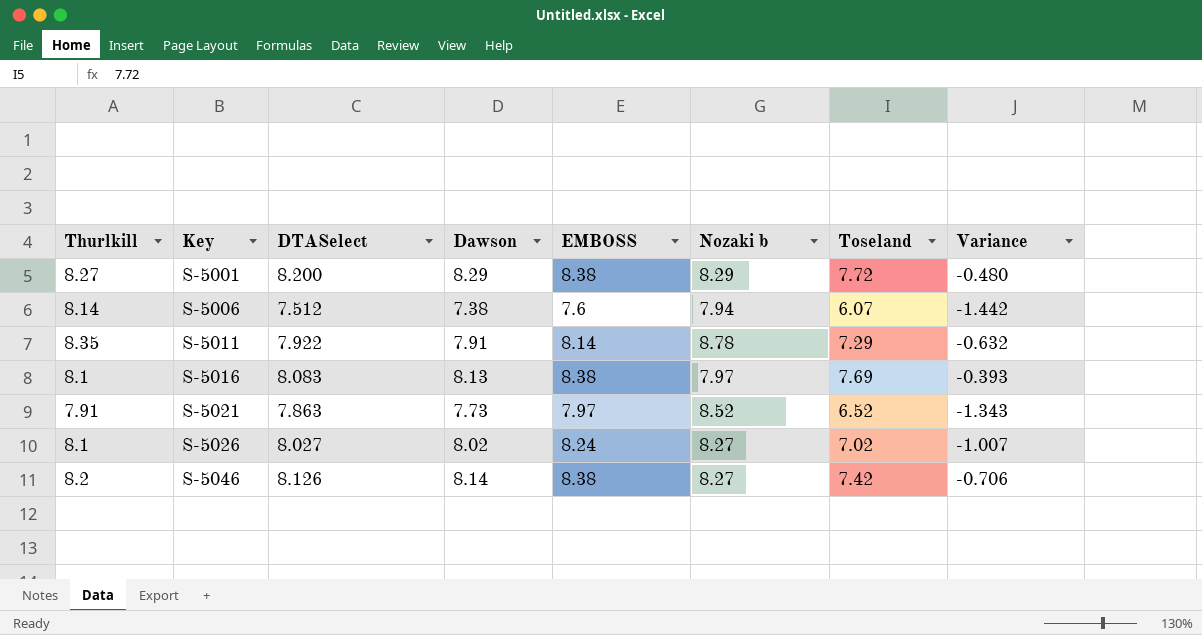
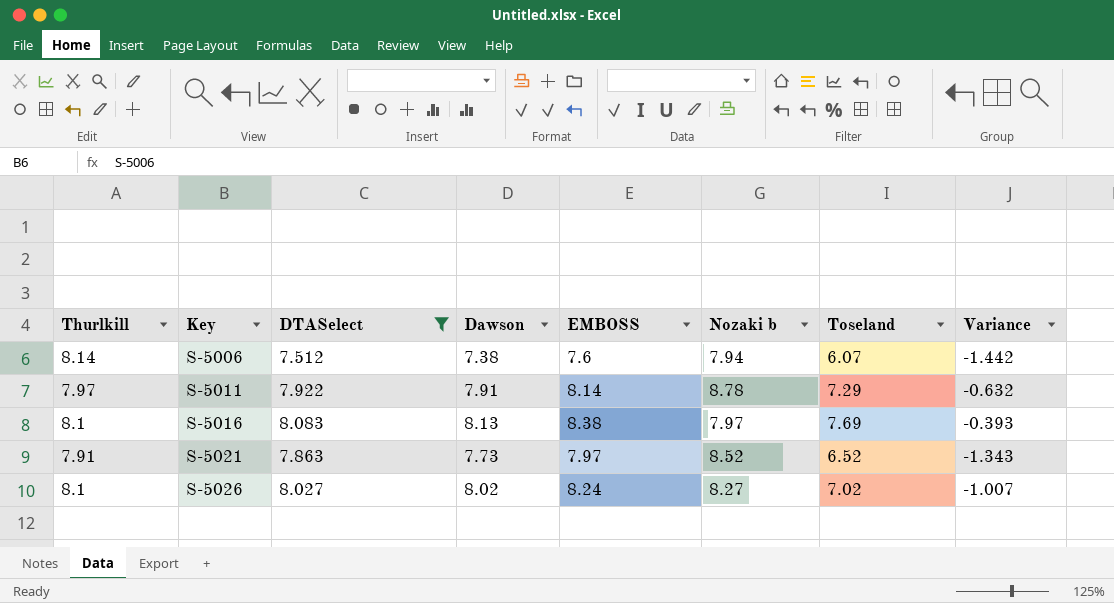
filter: none -> DTASelect <= 8.083
S-5011 | Thurlkill: 8.35 -> 7.97

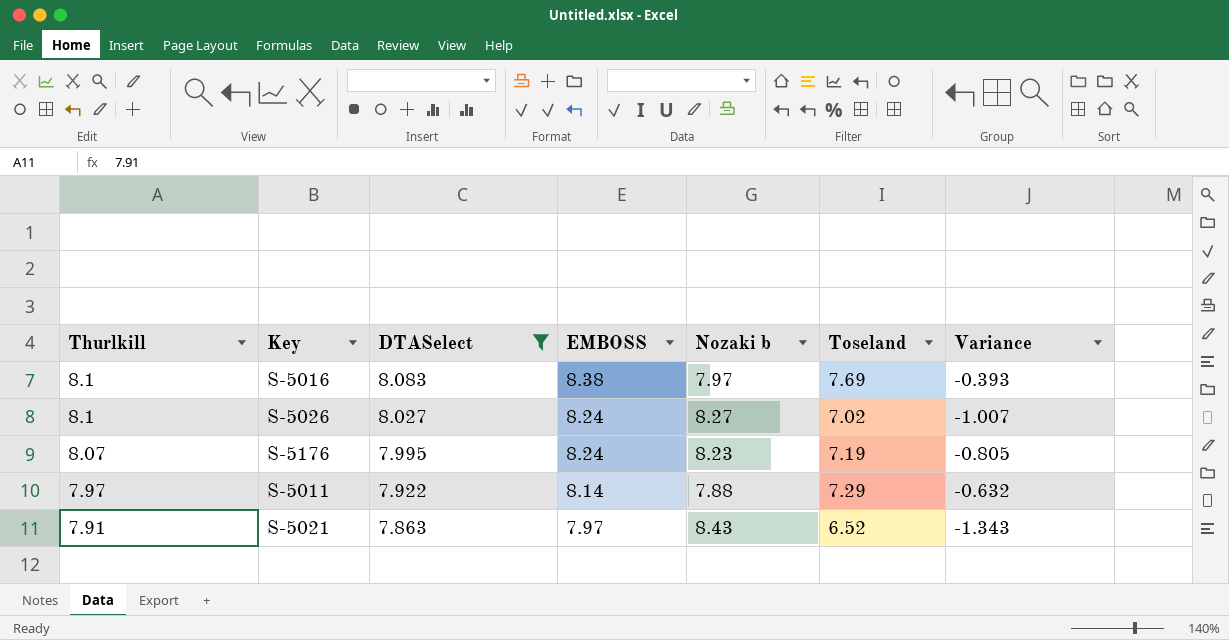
row order: Key ascending -> Thurlkill descending
column Dawson | position: 4 -> none
row S-5006: 8.14 | 7.512 | 7.38 | 7.6 | 7.94 | 6.07 | -1.442 -> none
row S-5176: none -> 8.07 | 7.995 | 8.24 | 8.23 | 7.19 | -0.805
S-5011 | Nozaki b: 8.78 -> 7.88
S-5021 | Nozaki b: 8.52 -> 8.43

